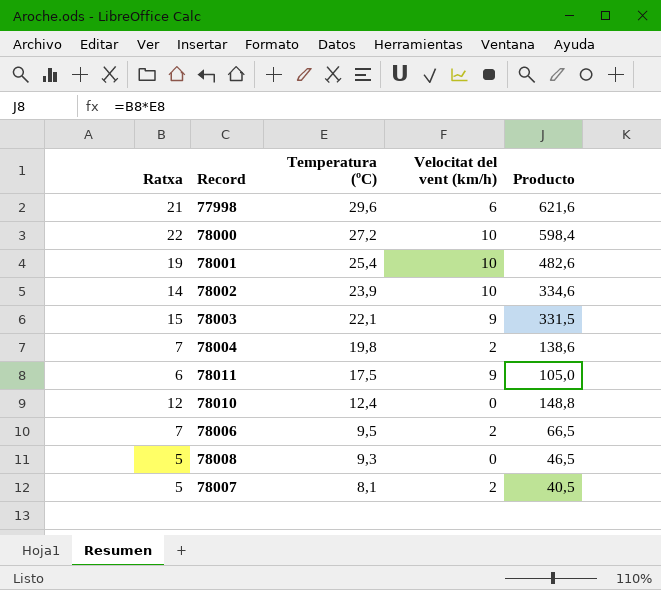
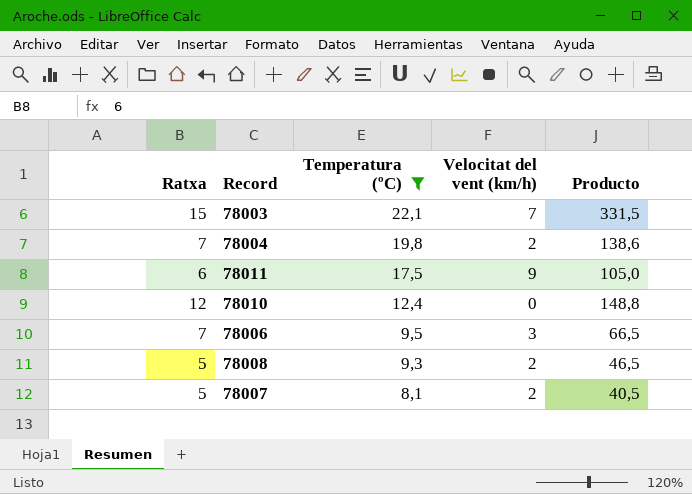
filter: none -> Temperatura (ºC) <= 22,1
78003 | Velocitat del vent (km/h): 9 -> 7
78006 | Velocitat del vent (km/h): 2 -> 3
78008 | Velocitat del vent (km/h): 0 -> 2

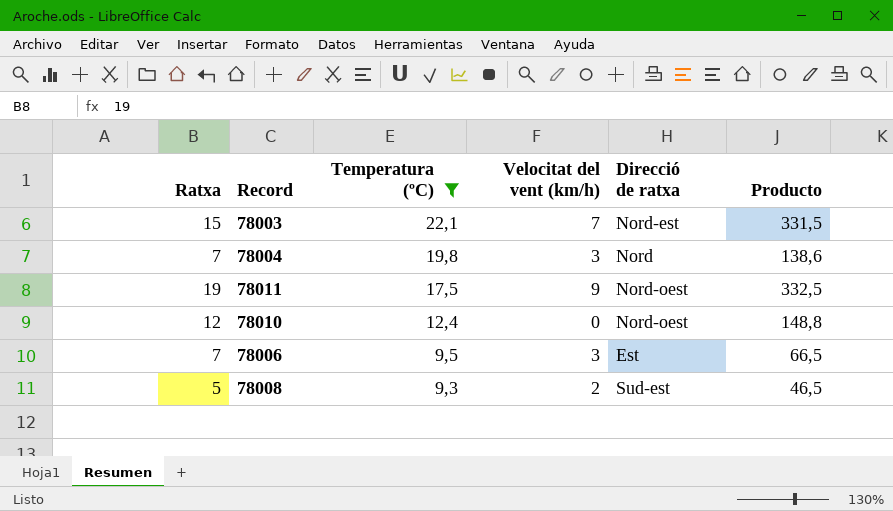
column Direcció de ratxa | position: none -> 5
row 78007: 5 | 8,1 | 2 | 40,5 -> none
78004 | Velocitat del vent (km/h): 2 -> 3
78011 | Ratxa: 6 -> 19
78011 | Producto: 105,0 -> 332,5

